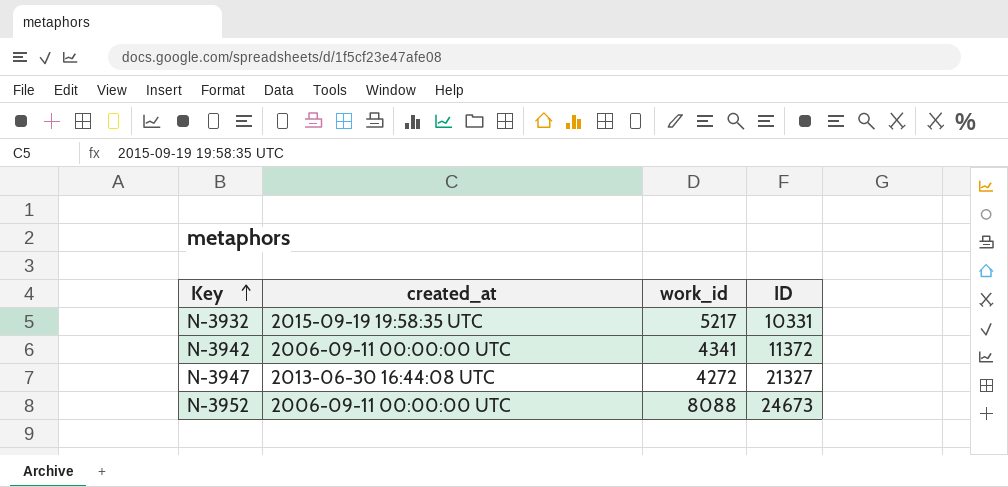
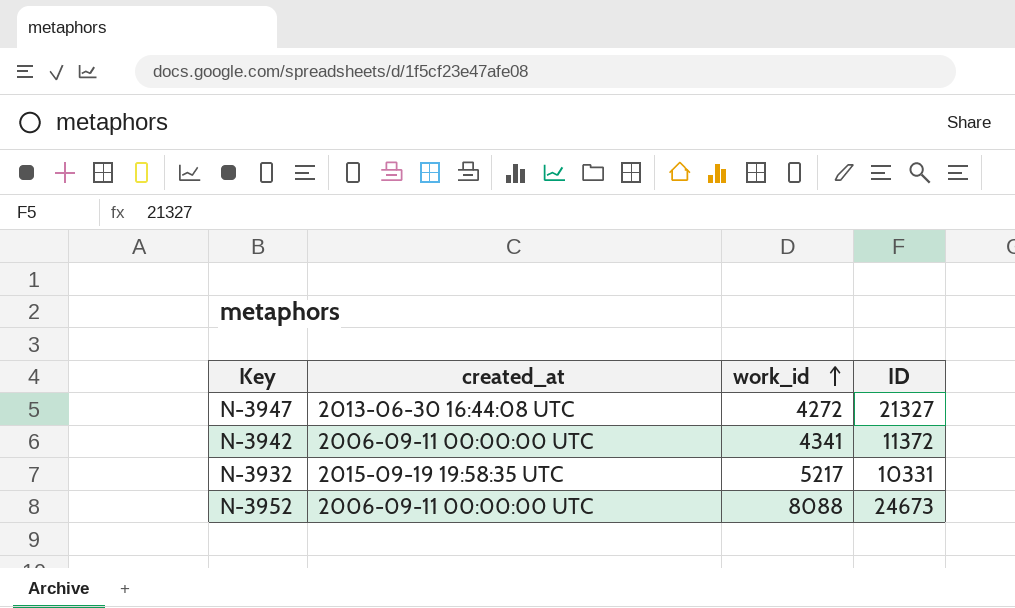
row order: Key ascending -> work_id ascending

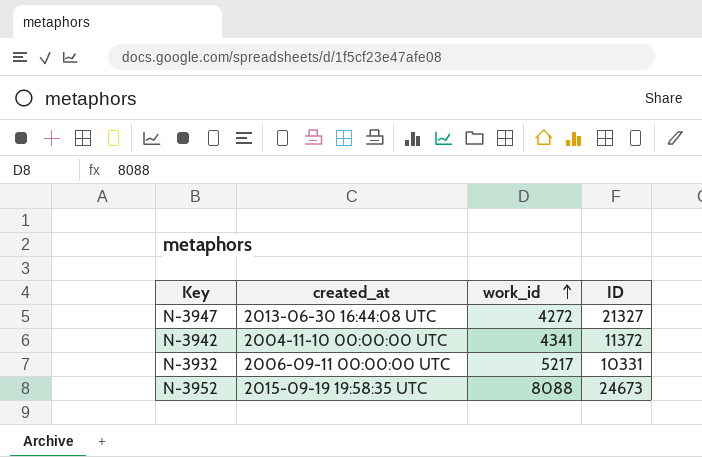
N-3942 | created_at: 2006-09-11 00:00:00 UTC -> 2004-11-10 00:00:00 UTC
N-3932 | created_at: 2015-09-19 19:58:35 UTC -> 2006-09-11 00:00:00 UTC
N-3952 | created_at: 2006-09-11 00:00:00 UTC -> 2015-09-19 19:58:35 UTC

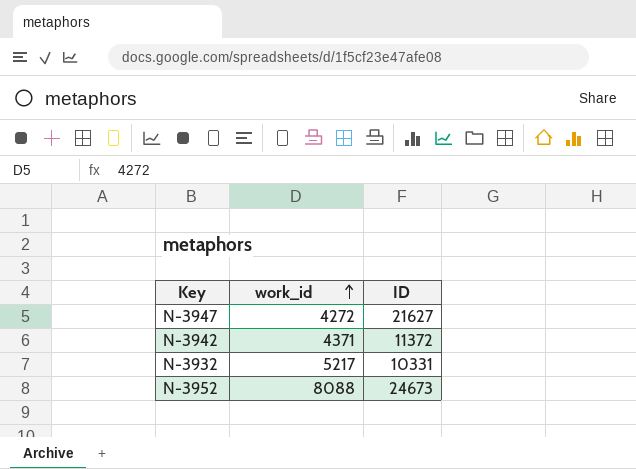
column created_at | position: 2 -> none
N-3947 | ID: 21327 -> 21627
N-3942 | work_id: 4341 -> 4371

